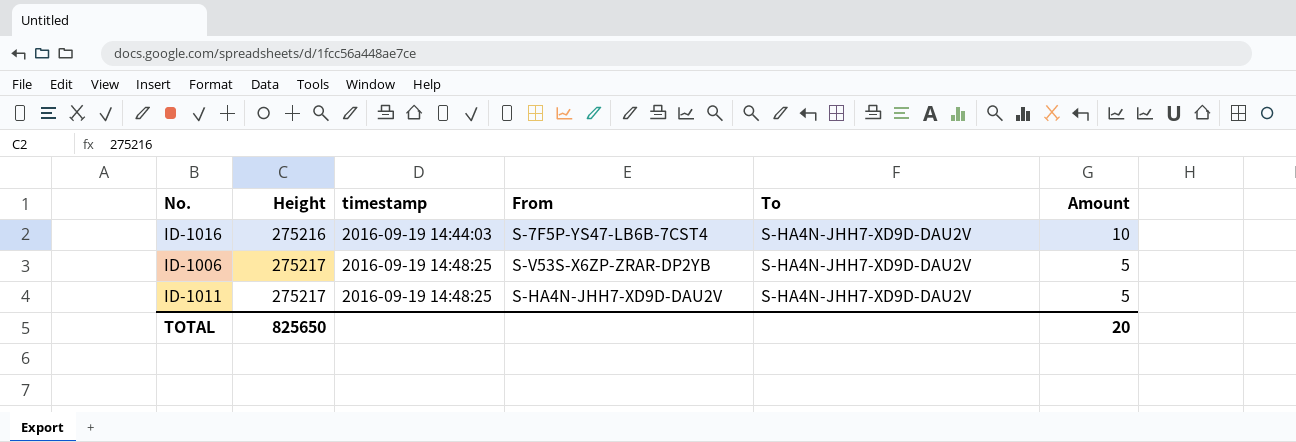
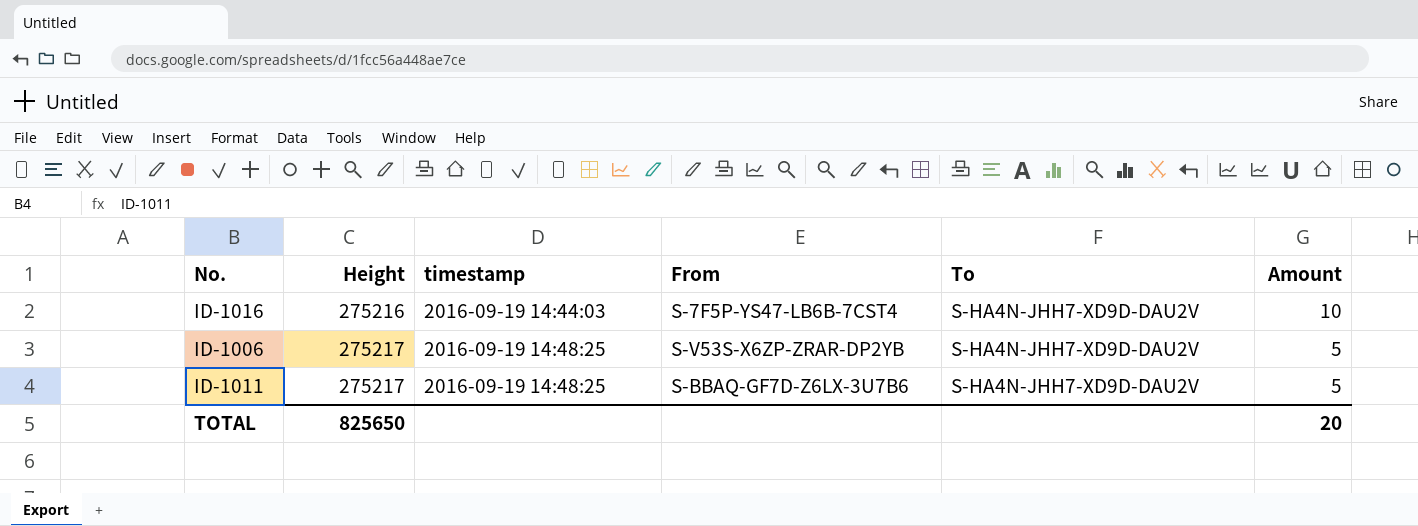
ID-1011 | From: S-HA4N-JHH7-XD9D-DAU2V -> S-BBAQ-GF7D-Z6LX-3U7B6

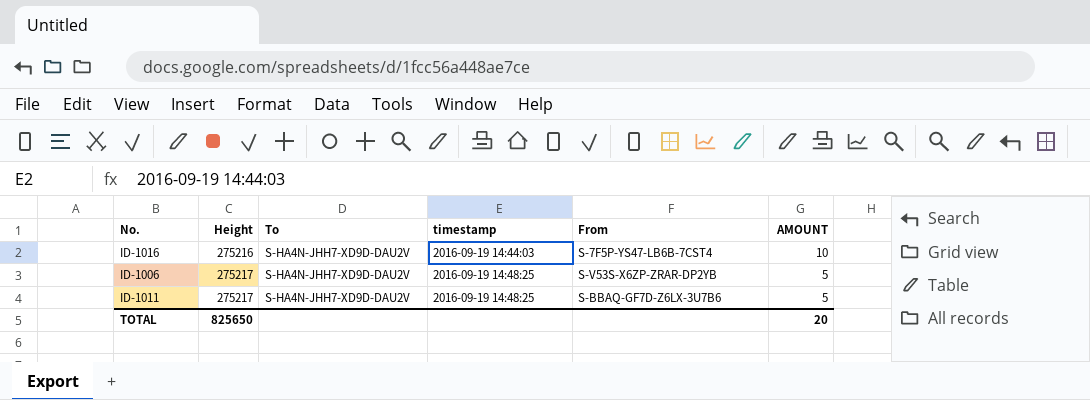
column To | position: 5 -> 3
column name: Amount -> AMOUNT

